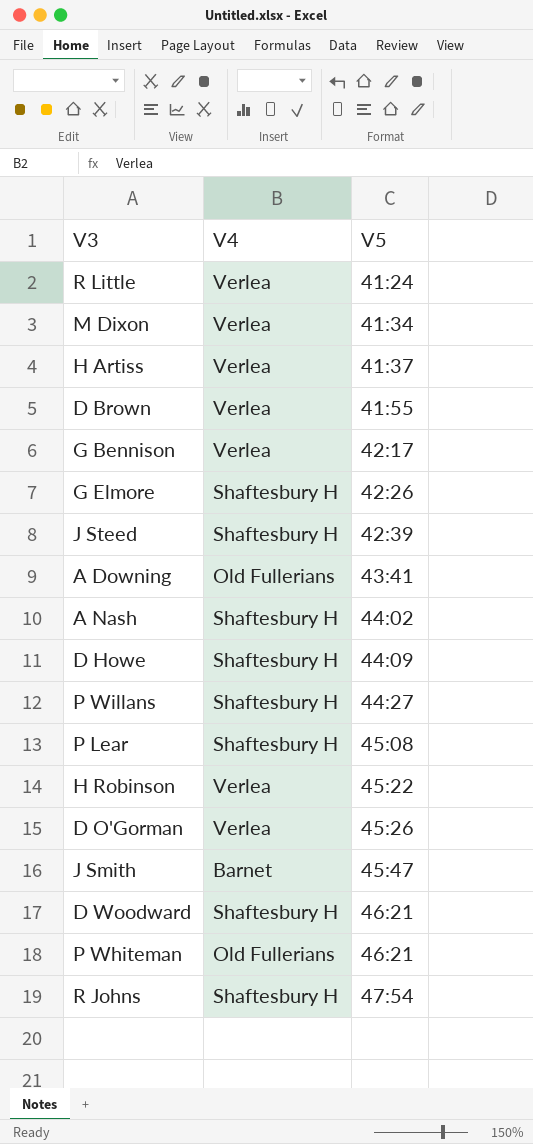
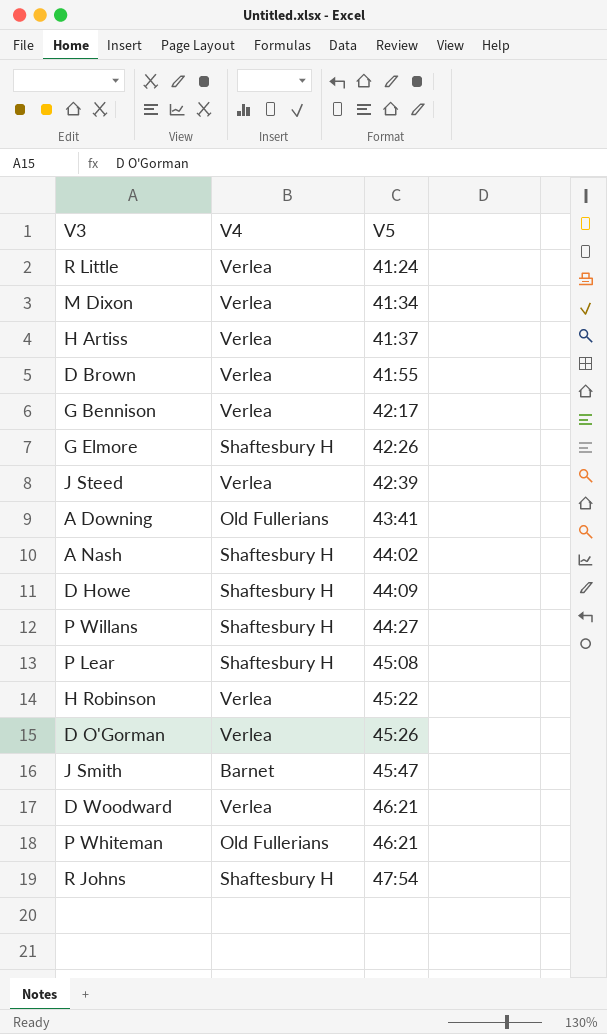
J Steed | V4: Shaftesbury H -> Verlea
D Woodward | V4: Shaftesbury H -> Verlea

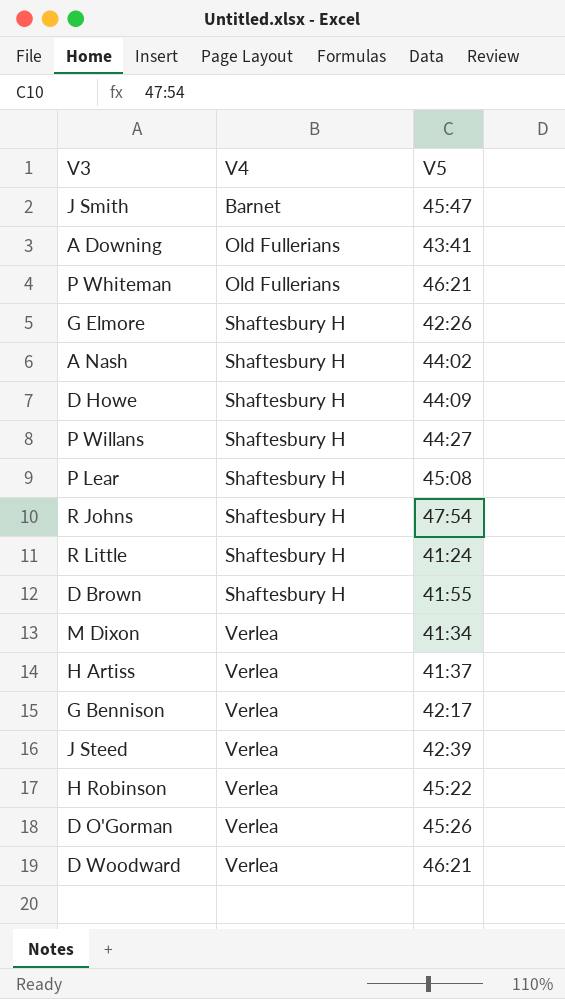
row order: V5 ascending -> V4 ascending
R Little | V4: Verlea -> Shaftesbury H
D Brown | V4: Verlea -> Shaftesbury H

